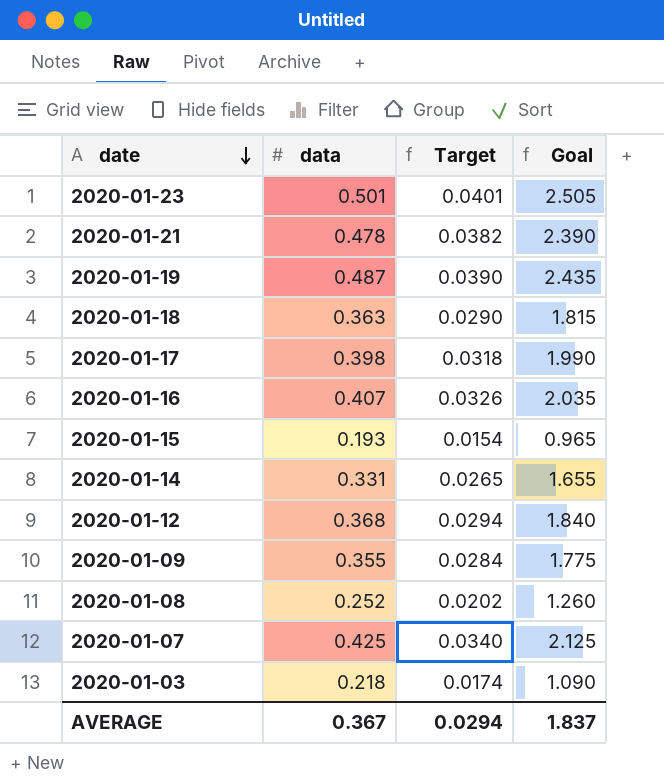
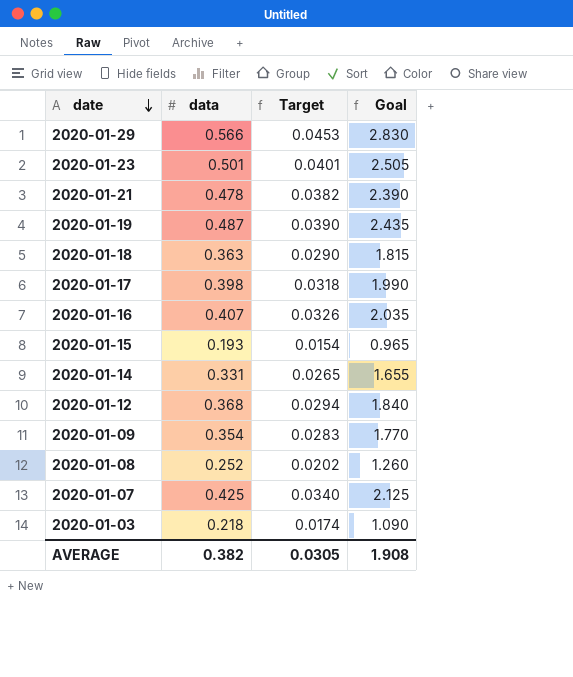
row 2020-01-29: none -> 0.566 | 0.0453 | 2.830
2020-01-09 | data: 0.355 -> 0.354
2020-01-09 | Target: 0.0284 -> 0.0283
2020-01-09 | Goal: 1.775 -> 1.770
AVERAGE | data: 0.367 -> 0.382
AVERAGE | Target: 0.0294 -> 0.0305
AVERAGE | Goal: 1.837 -> 1.908

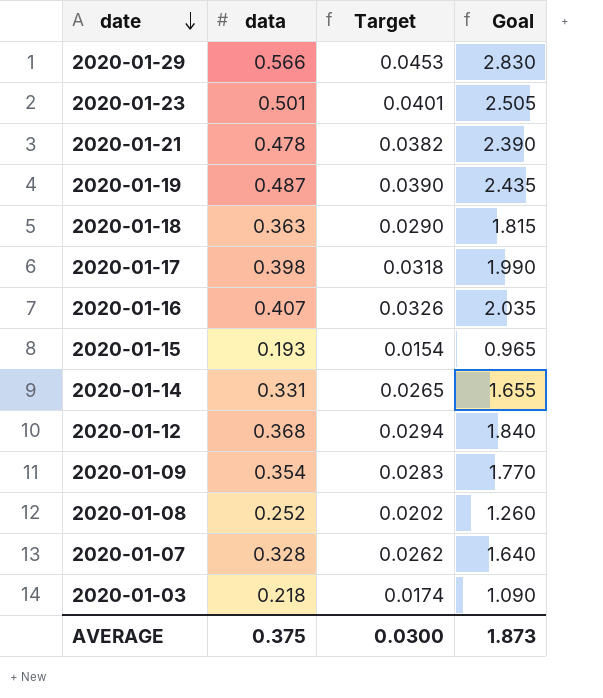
2020-01-07 | data: 0.425 -> 0.328
2020-01-07 | Target: 0.0340 -> 0.0262
2020-01-07 | Goal: 2.125 -> 1.640
AVERAGE | data: 0.382 -> 0.375
AVERAGE | Target: 0.0305 -> 0.0300
AVERAGE | Goal: 1.908 -> 1.873

